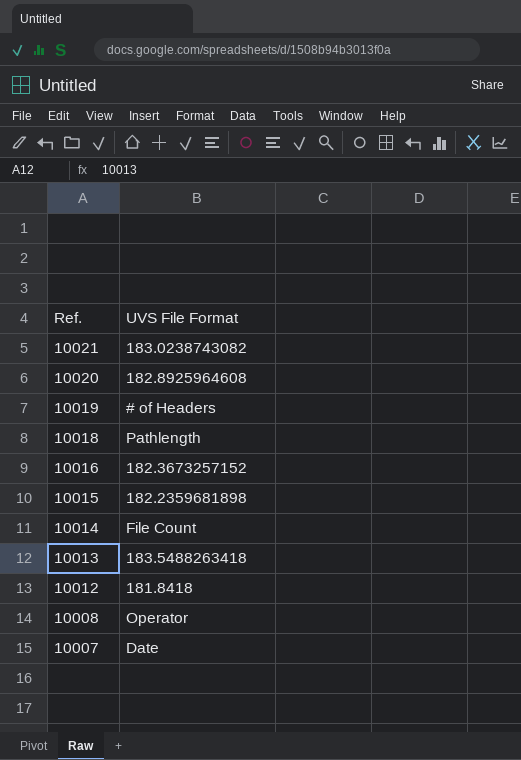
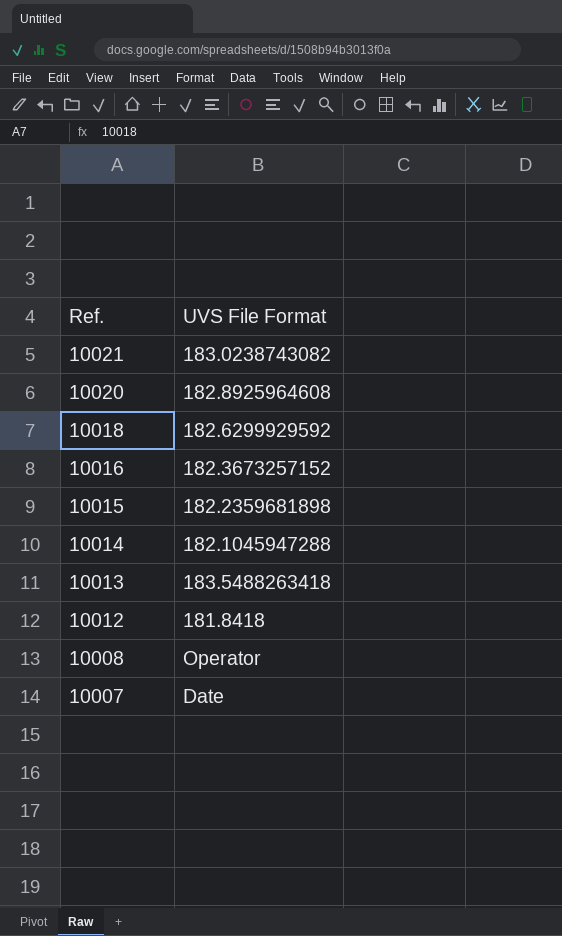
row 10019: # of Headers -> none
10018 | UVS File Format: Pathlength -> 182.6299929592
10014 | UVS File Format: File Count -> 182.1045947288

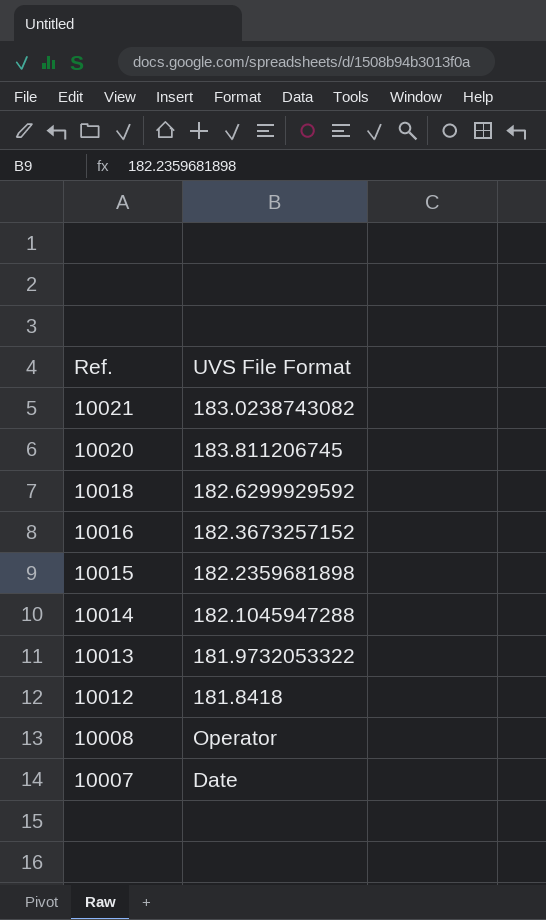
10020 | UVS File Format: 182.8925964608 -> 183.811206745
10013 | UVS File Format: 183.5488263418 -> 181.9732053322

